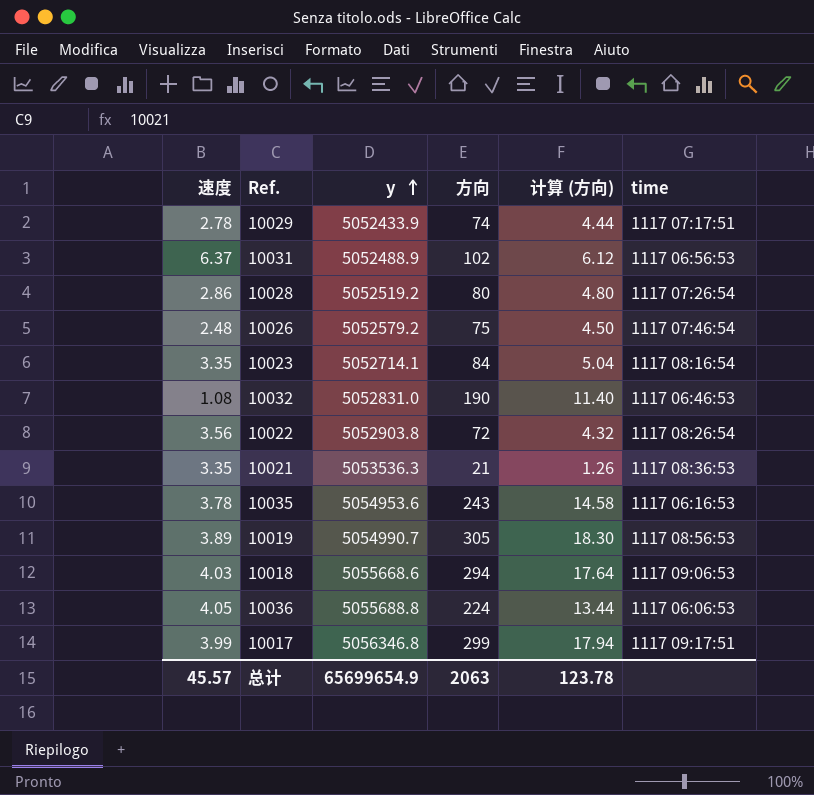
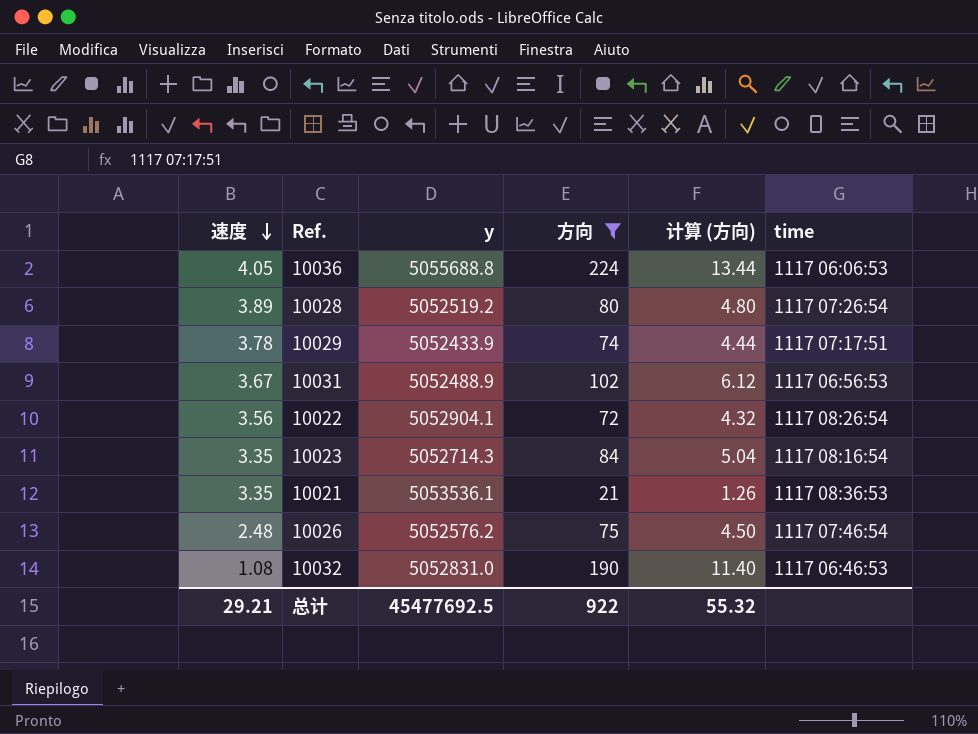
filter: none -> 方向 <= 224
row order: y ascending -> 速度 descending
10028 | 速度: 2.86 -> 3.89
10029 | 速度: 2.78 -> 3.78
10031 | 速度: 6.37 -> 3.67
10022 | y: 5052903.8 -> 5052904.1
10023 | y: 5052714.1 -> 5052714.3
10021 | y: 5053536.3 -> 5053536.1
10026 | y: 5052579.2 -> 5052576.2
总计 | 速度: 45.57 -> 29.21
总计 | y: 65699654.9 -> 45477692.5
总计 | 方向: 2063 -> 922
总计 | 计算 (方向): 123.78 -> 55.32

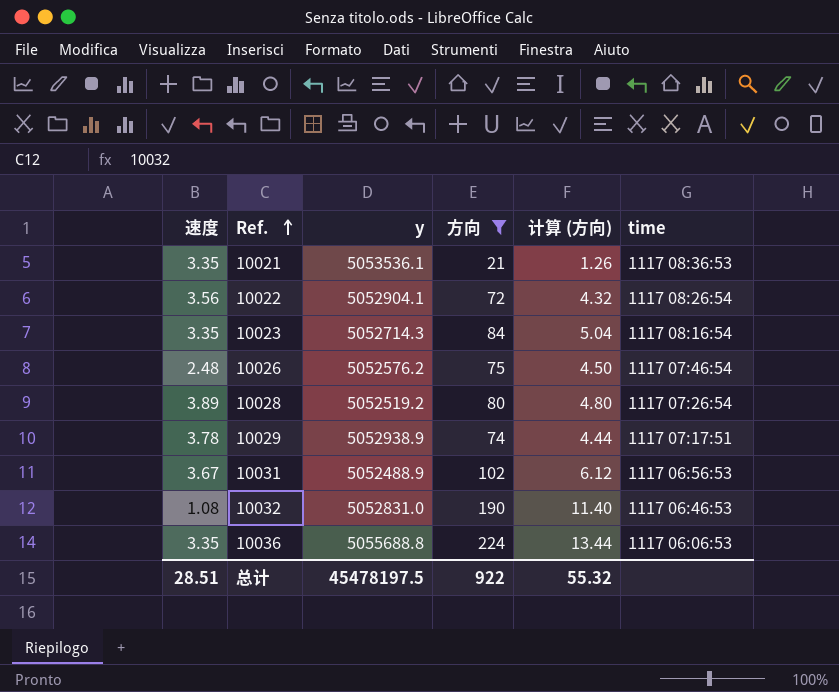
row order: 速度 descending -> Ref. ascending
10029 | y: 5052433.9 -> 5052938.9
10036 | 速度: 4.05 -> 3.35
总计 | 速度: 29.21 -> 28.51
总计 | y: 45477692.5 -> 45478197.5

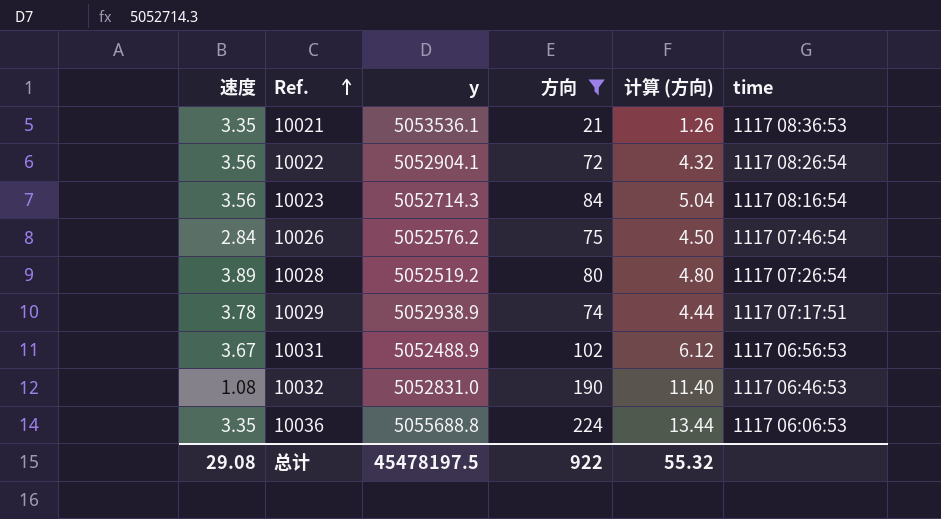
10023 | 速度: 3.35 -> 3.56
10026 | 速度: 2.48 -> 2.84
总计 | 速度: 28.51 -> 29.08

